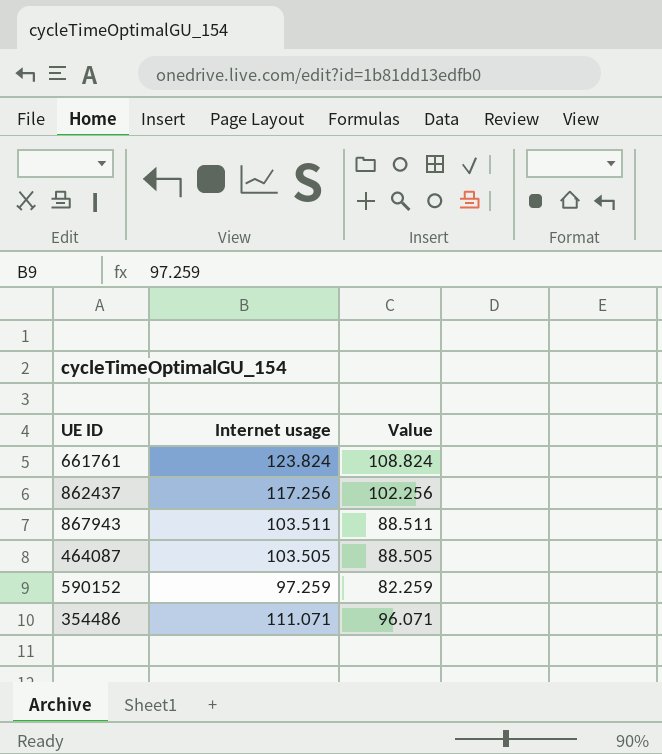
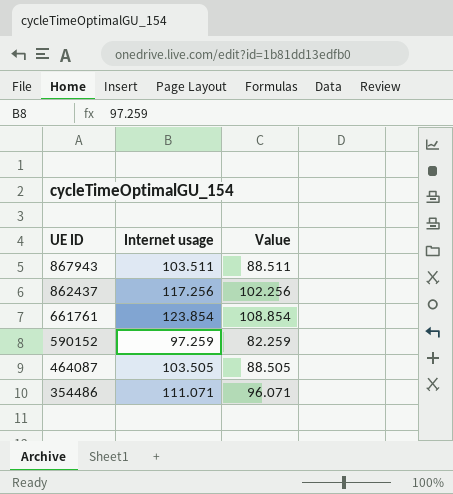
row order: none -> UE ID descending
661761 | Internet usage: 123.824 -> 123.854
661761 | Value: 108.824 -> 108.854

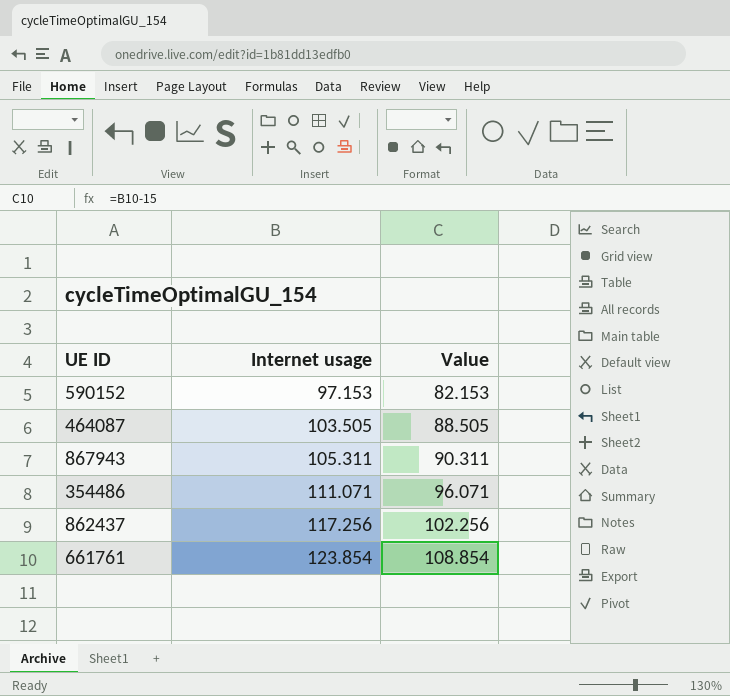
row order: UE ID descending -> Internet usage ascending
590152 | Internet usage: 97.259 -> 97.153
590152 | Value: 82.259 -> 82.153
867943 | Internet usage: 103.511 -> 105.311
867943 | Value: 88.511 -> 90.311

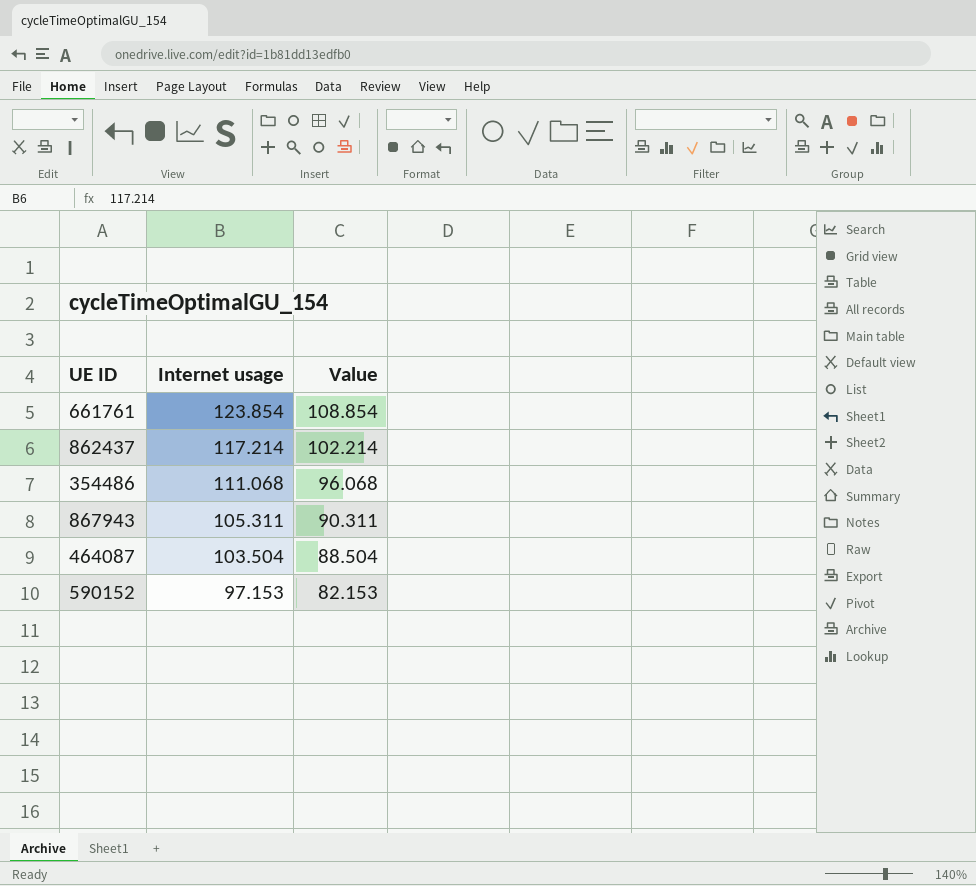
row order: Internet usage ascending -> Internet usage descending
862437 | Internet usage: 117.256 -> 117.214
862437 | Value: 102.256 -> 102.214
354486 | Internet usage: 111.071 -> 111.068
354486 | Value: 96.071 -> 96.068
464087 | Internet usage: 103.505 -> 103.504
464087 | Value: 88.505 -> 88.504

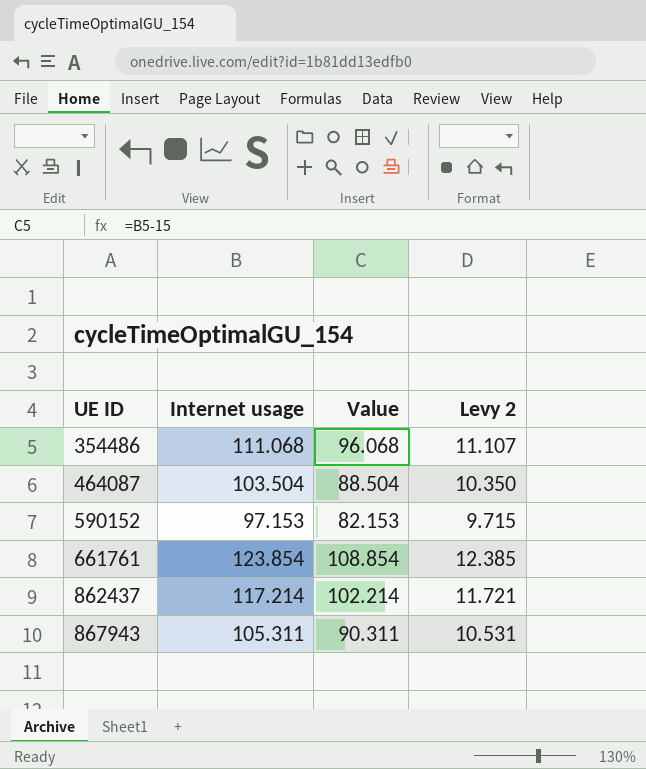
row order: Internet usage descending -> UE ID ascending
column Levy 2 | formula: none -> [Internet usage] * 0.1

